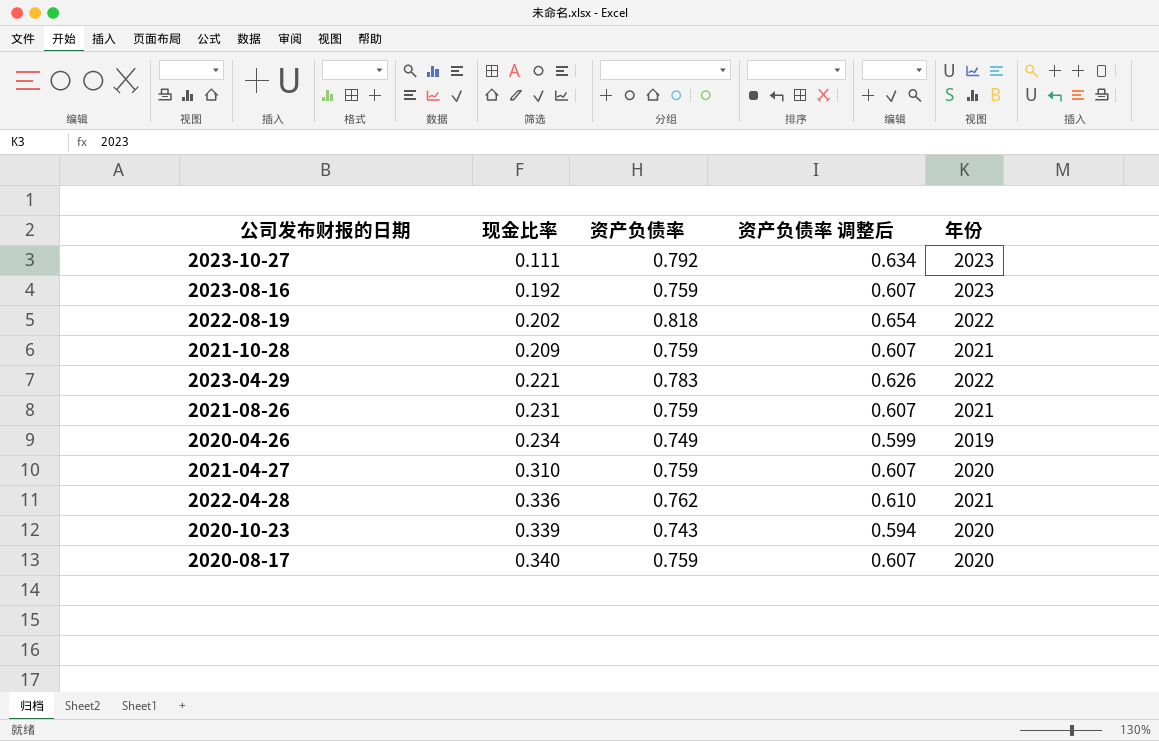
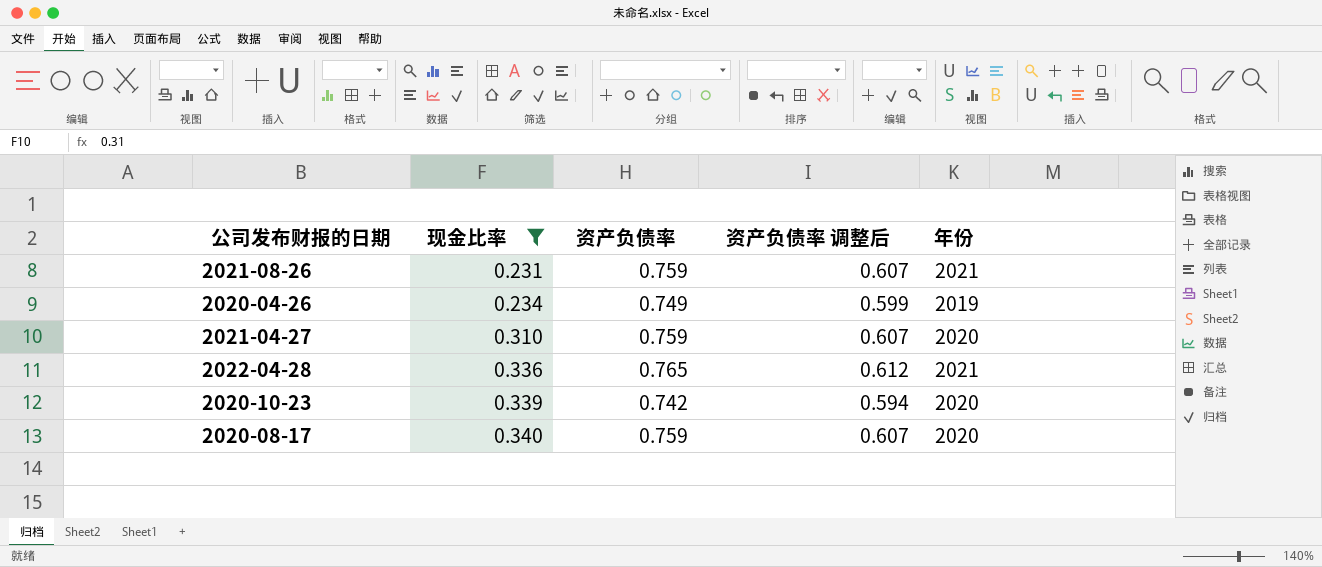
filter: none -> 现金比率 >= 0.231
2022-04-28 | 资产负债率: 0.762 -> 0.765
2022-04-28 | 资产负债率 调整后: 0.610 -> 0.612
2020-10-23 | 资产负债率: 0.743 -> 0.742

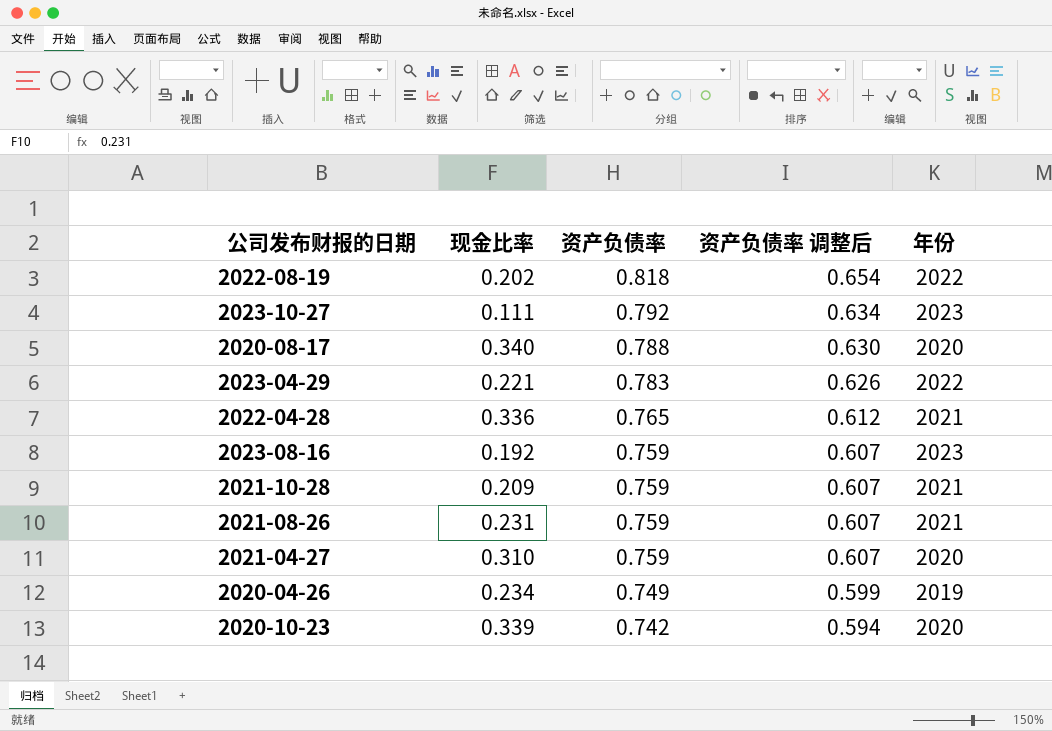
filter: 现金比率 >= 0.231 -> none
row order: 现金比率 ascending -> 资产负债率 descending
2020-08-17 | 资产负债率: 0.759 -> 0.788
2020-08-17 | 资产负债率 调整后: 0.607 -> 0.630

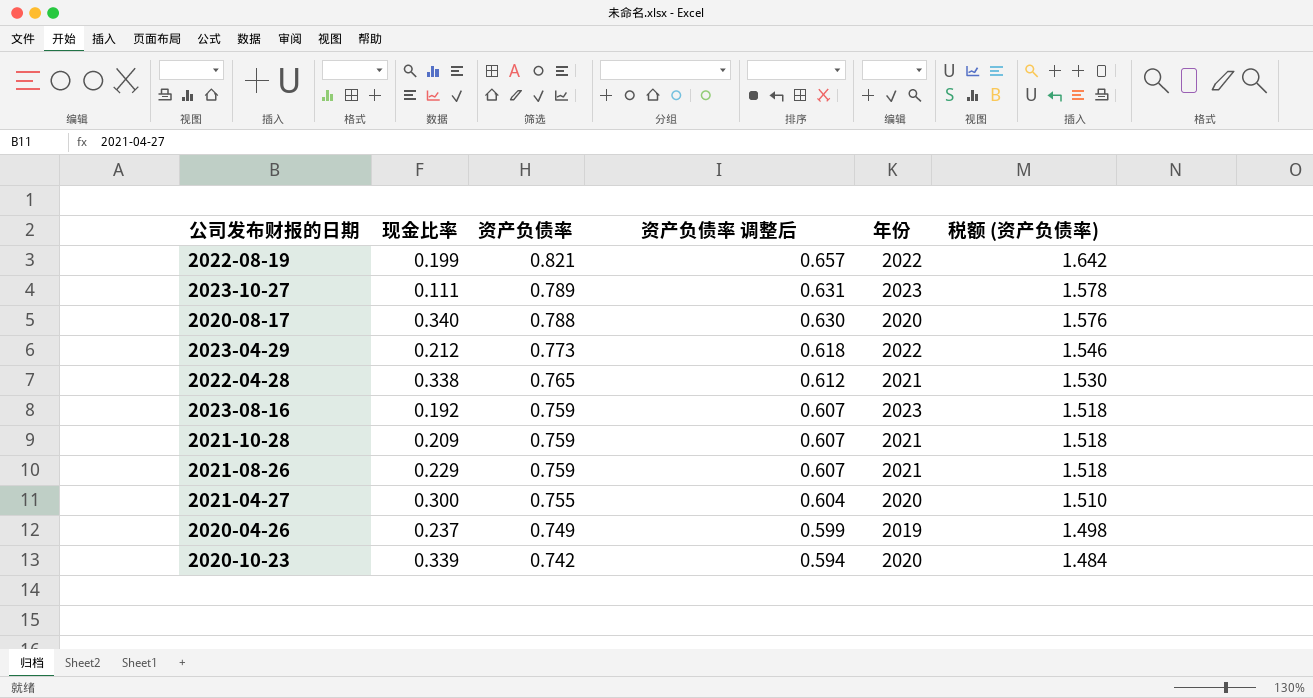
column 税额 (资产负债率) | formula: none -> [资产负债率] * 2
2022-08-19 | 现金比率: 0.202 -> 0.199
2022-08-19 | 资产负债率: 0.818 -> 0.821
2022-08-19 | 资产负债率 调整后: 0.654 -> 0.657
2023-10-27 | 资产负债率: 0.792 -> 0.789
2023-10-27 | 资产负债率 调整后: 0.634 -> 0.631
2023-04-29 | 现金比率: 0.221 -> 0.212
2023-04-29 | 资产负债率: 0.783 -> 0.773
2023-04-29 | 资产负债率 调整后: 0.626 -> 0.618
2022-04-28 | 现金比率: 0.336 -> 0.338
2021-08-26 | 现金比率: 0.231 -> 0.229
2021-04-27 | 现金比率: 0.310 -> 0.300
2021-04-27 | 资产负债率: 0.759 -> 0.755
2021-04-27 | 资产负债率 调整后: 0.607 -> 0.604
2020-04-26 | 现金比率: 0.234 -> 0.237

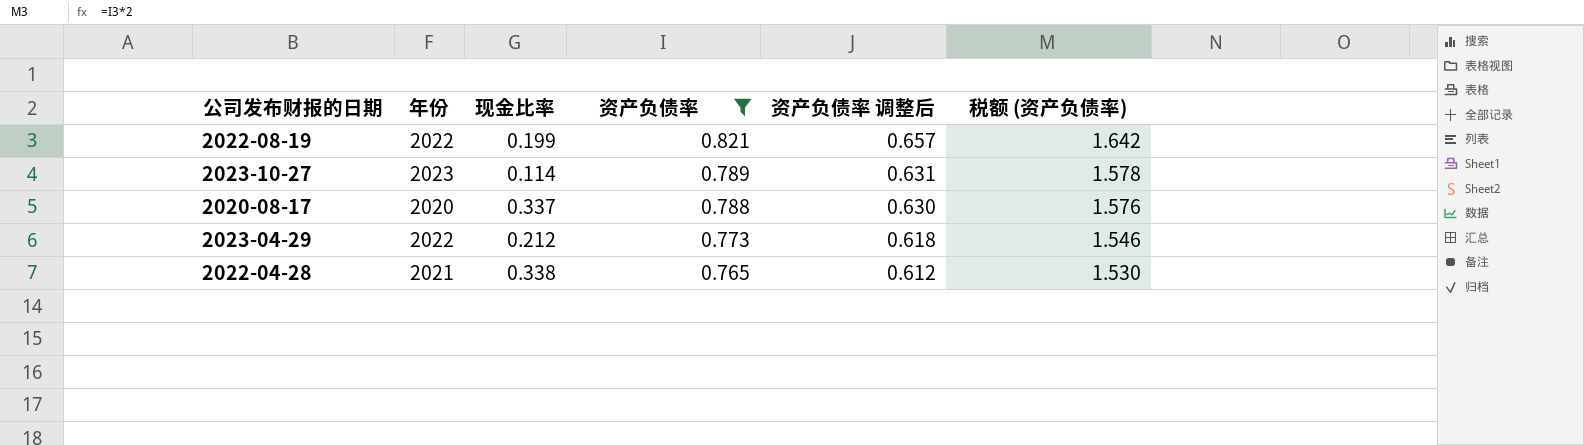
filter: none -> 资产负债率 >= 0.765
column 年份 | position: 5 -> 2
2023-10-27 | 现金比率: 0.111 -> 0.114
2020-08-17 | 现金比率: 0.340 -> 0.337

